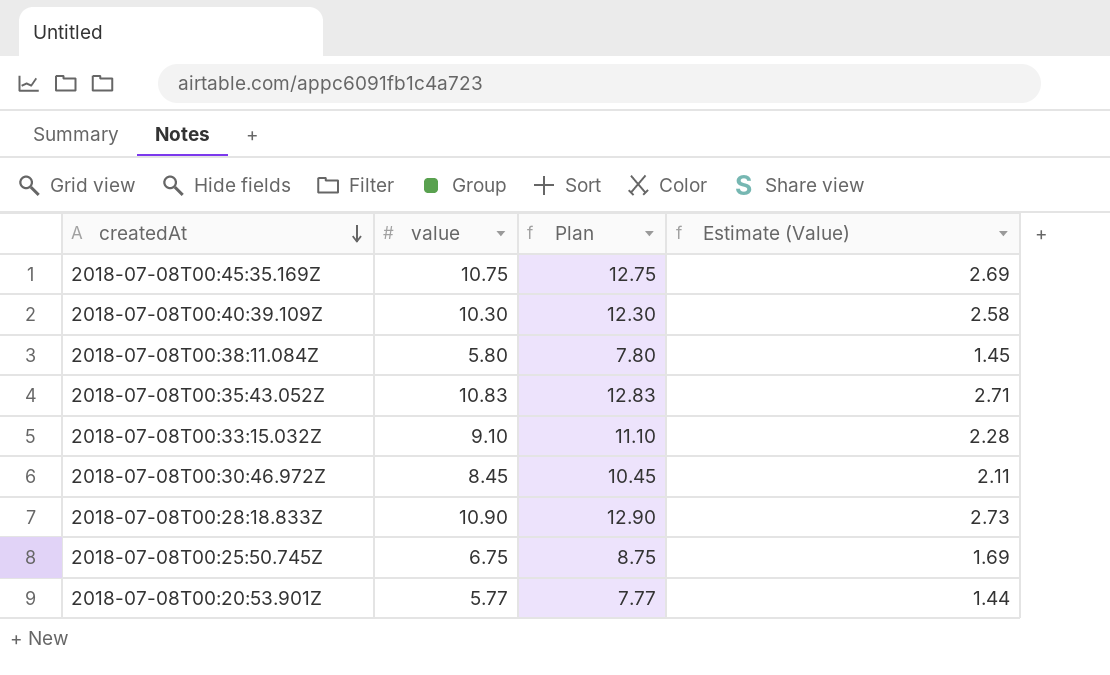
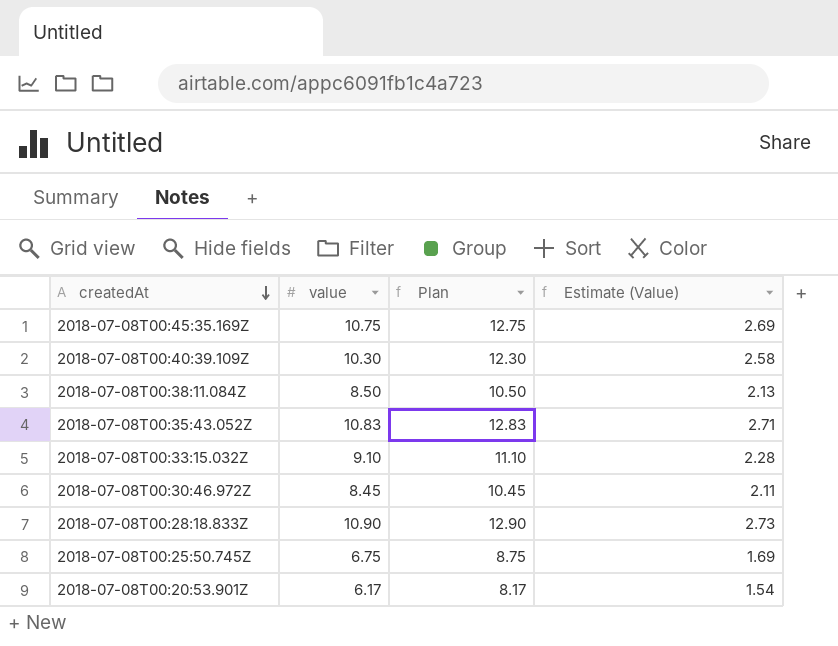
2018-07-08T00:38:11.084Z | value: 5.80 -> 8.50
2018-07-08T00:38:11.084Z | Plan: 7.80 -> 10.50
2018-07-08T00:38:11.084Z | Estimate (Value): 1.45 -> 2.13
2018-07-08T00:20:53.901Z | value: 5.77 -> 6.17
2018-07-08T00:20:53.901Z | Plan: 7.77 -> 8.17
2018-07-08T00:20:53.901Z | Estimate (Value): 1.44 -> 1.54

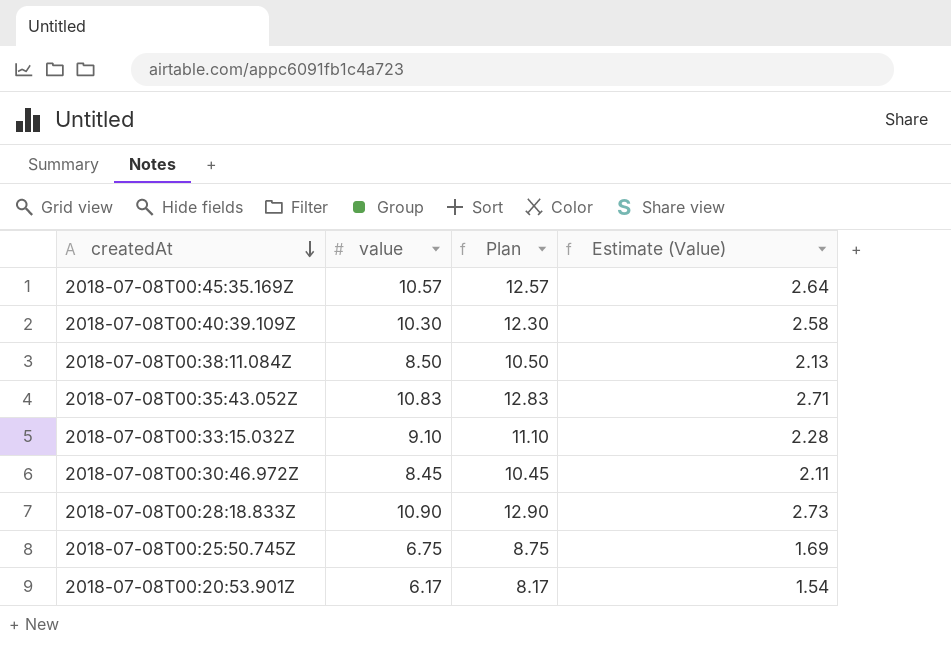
2018-07-08T00:45:35.169Z | value: 10.75 -> 10.57
2018-07-08T00:45:35.169Z | Plan: 12.75 -> 12.57
2018-07-08T00:45:35.169Z | Estimate (Value): 2.69 -> 2.64

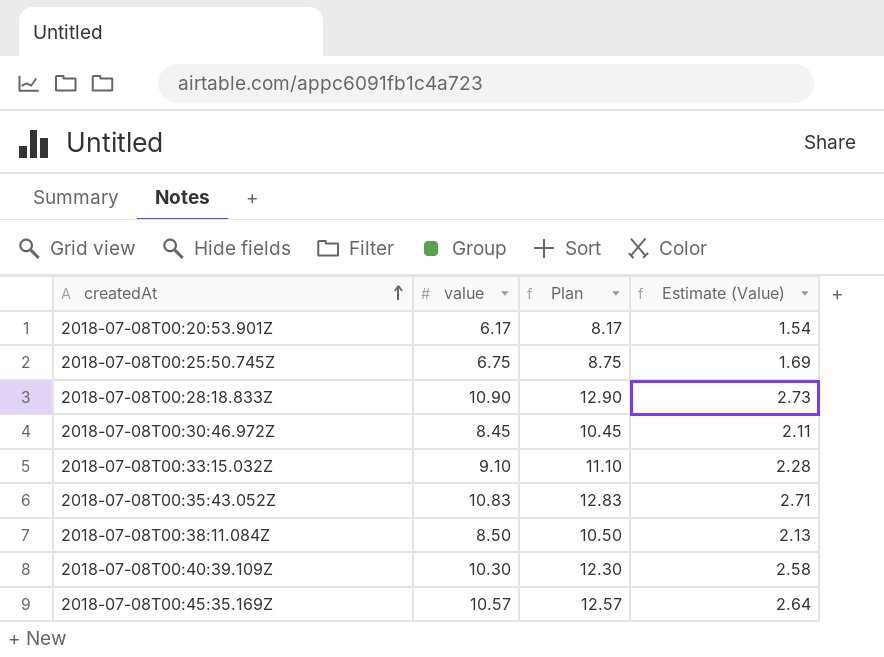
row order: createdAt descending -> createdAt ascending

